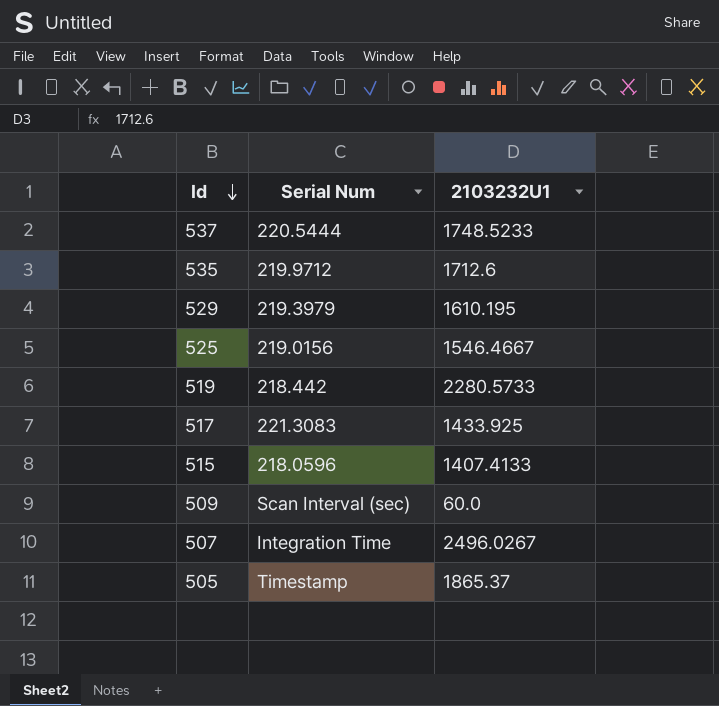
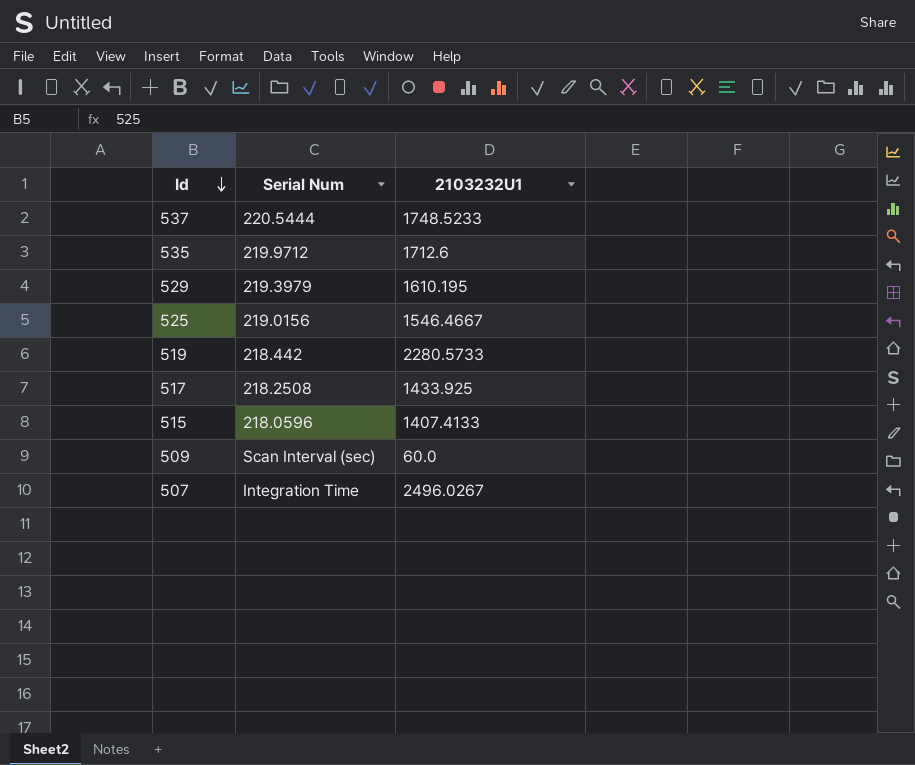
row 505: Timestamp | 1865.37 -> none
517 | Serial Num: 221.3083 -> 218.2508

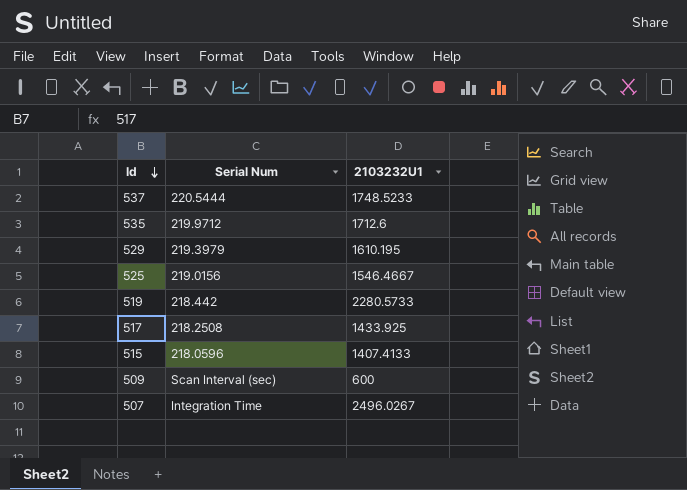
509 | 2103232U1: 60.0 -> 600

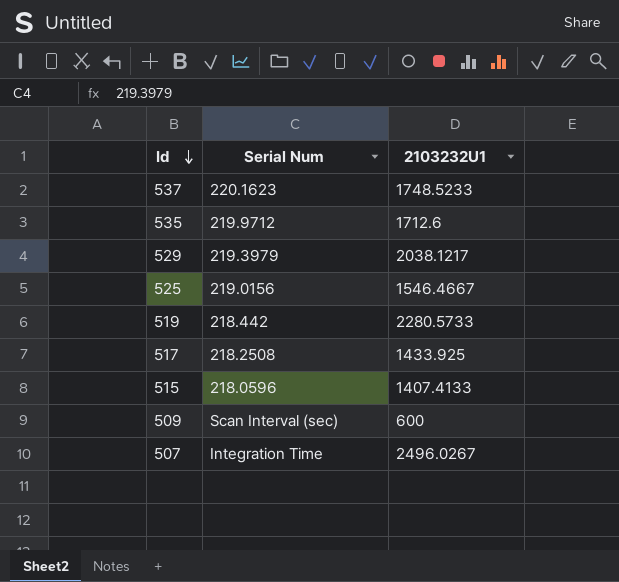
537 | Serial Num: 220.5444 -> 220.1623
529 | 2103232U1: 1610.195 -> 2038.1217

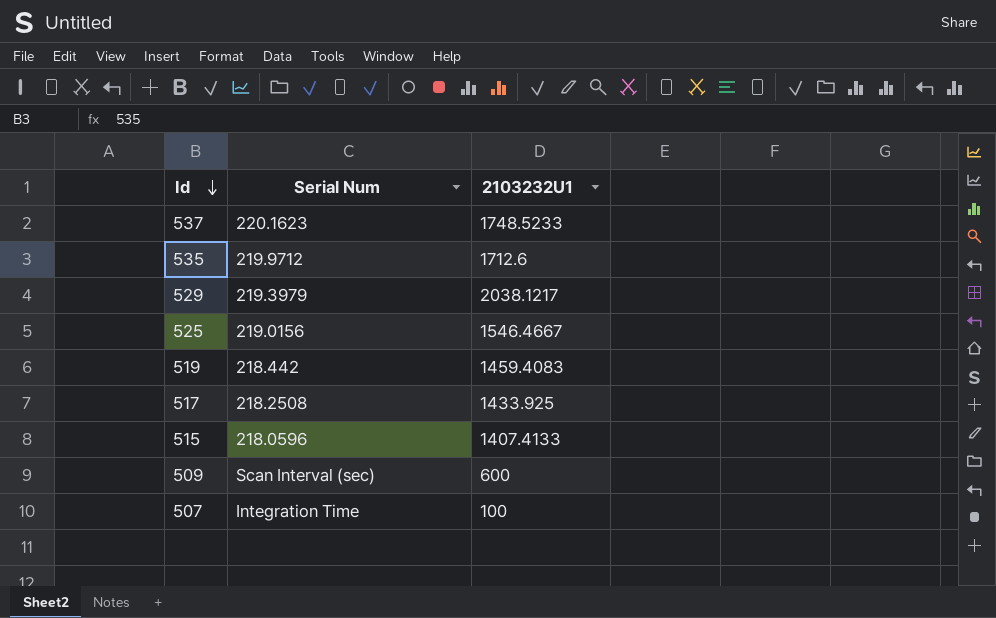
519 | 2103232U1: 2280.5733 -> 1459.4083
507 | 2103232U1: 2496.0267 -> 100

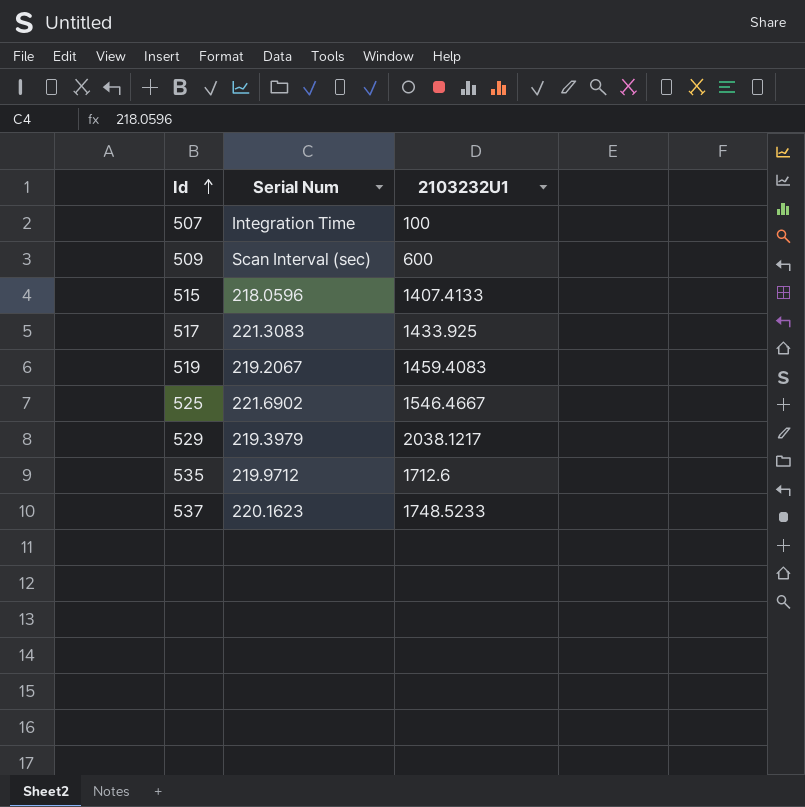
row order: Id descending -> Id ascending
517 | Serial Num: 218.2508 -> 221.3083
519 | Serial Num: 218.442 -> 219.2067
525 | Serial Num: 219.0156 -> 221.6902

